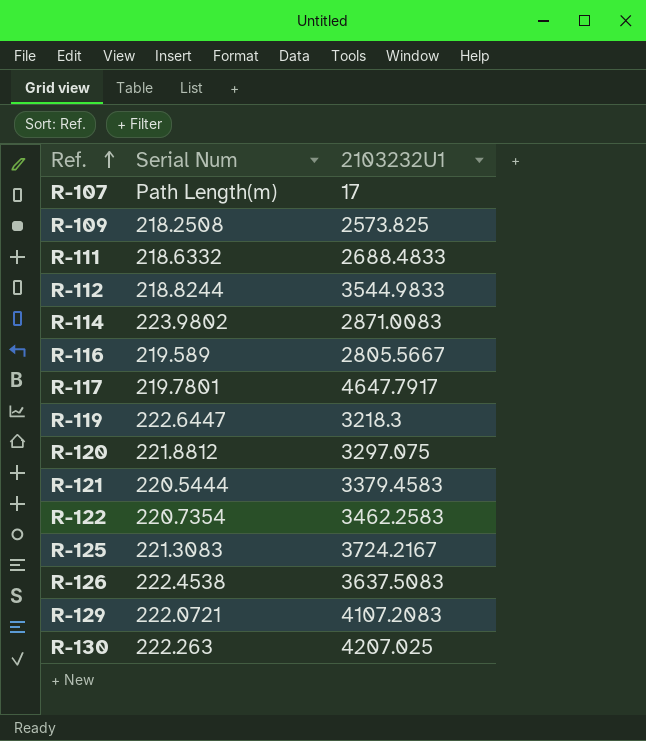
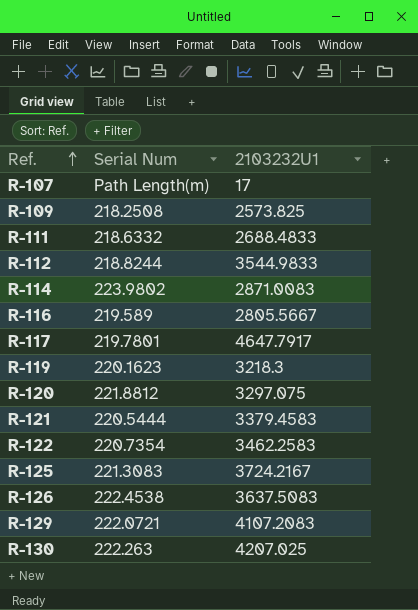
R-119 | Serial Num: 222.6447 -> 220.1623

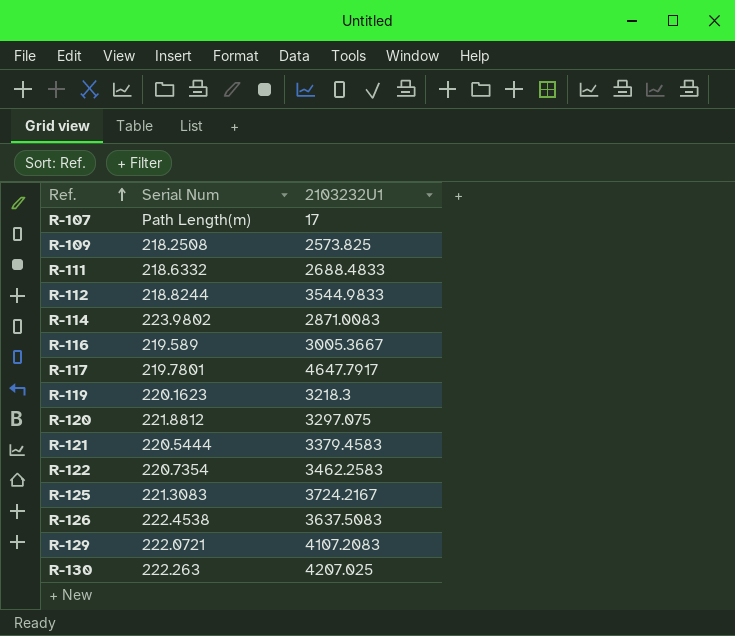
R-116 | 2103232U1: 2805.5667 -> 3005.3667

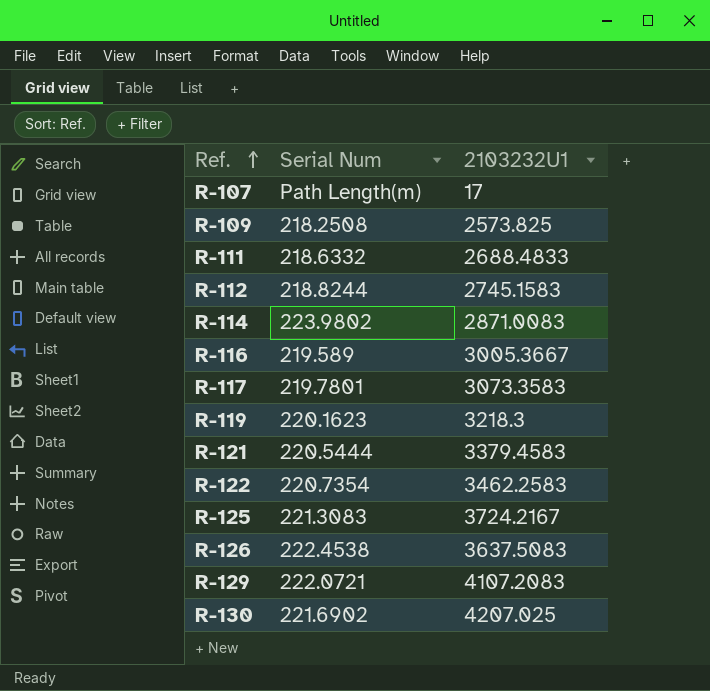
row R-120: 221.8812 | 3297.075 -> none
R-112 | 2103232U1: 3544.9833 -> 2745.1583
R-117 | 2103232U1: 4647.7917 -> 3073.3583
R-130 | Serial Num: 222.263 -> 221.6902

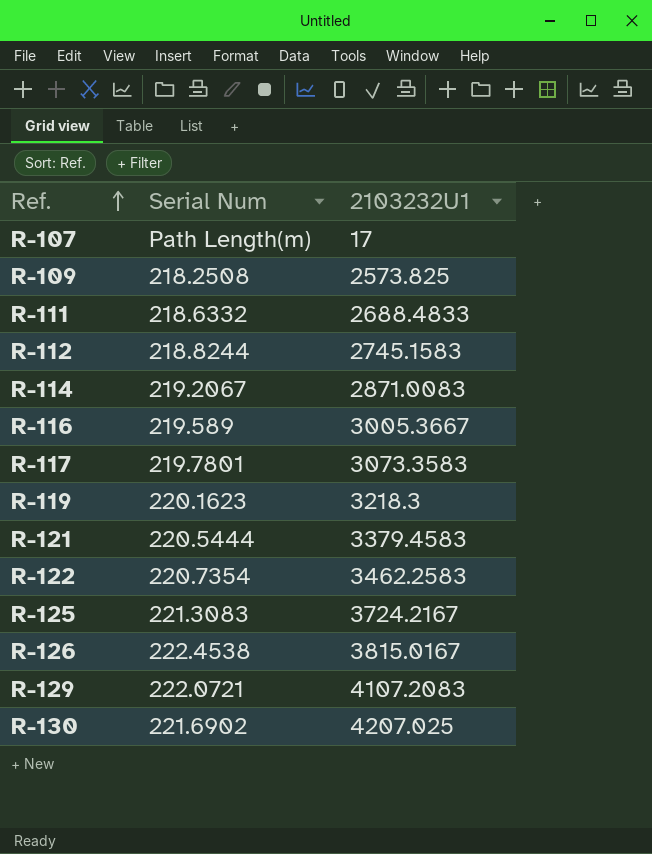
R-114 | Serial Num: 223.9802 -> 219.2067
R-126 | 2103232U1: 3637.5083 -> 3815.0167

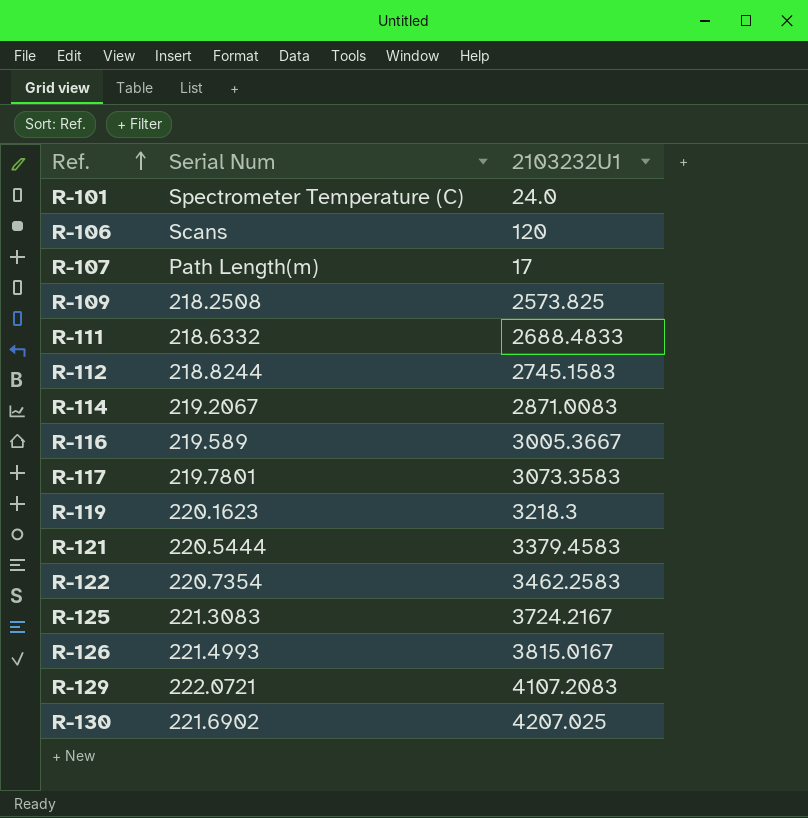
row R-101: none -> Spectrometer Temperature (C) | 24.0
row R-106: none -> Scans | 120
R-126 | Serial Num: 222.4538 -> 221.4993

